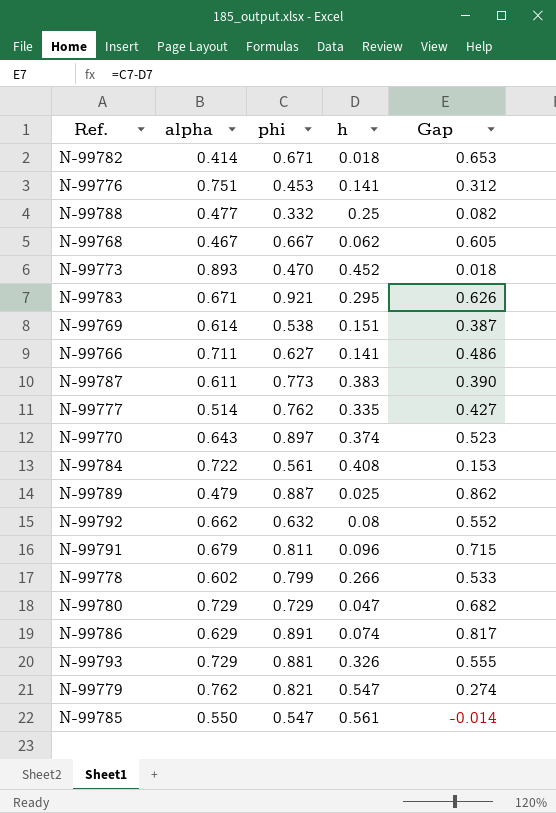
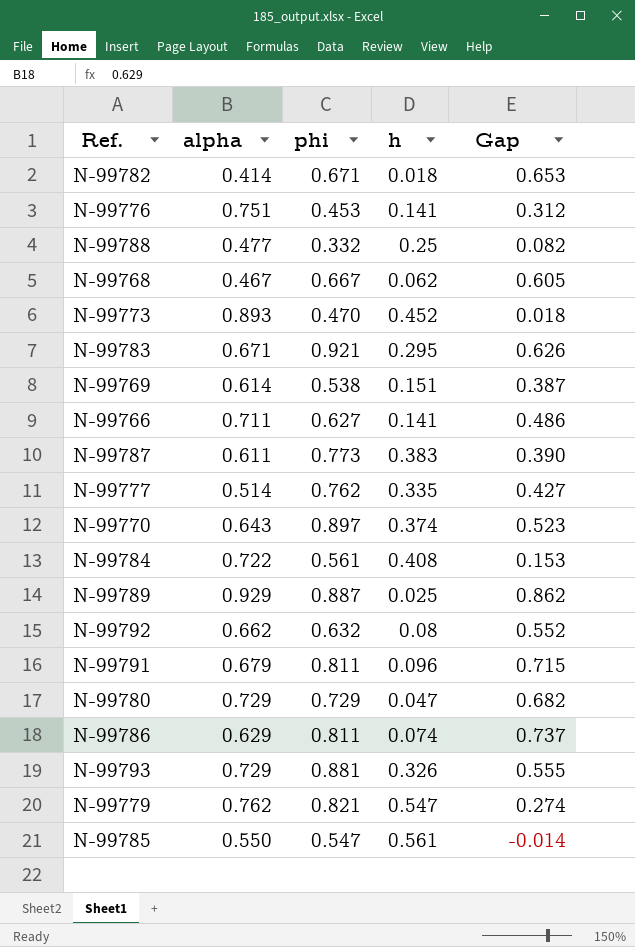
row N-99778: 0.602 | 0.799 | 0.266 | 0.533 -> none
N-99789 | alpha: 0.479 -> 0.929
N-99786 | phi: 0.891 -> 0.811
N-99786 | Gap: 0.817 -> 0.737

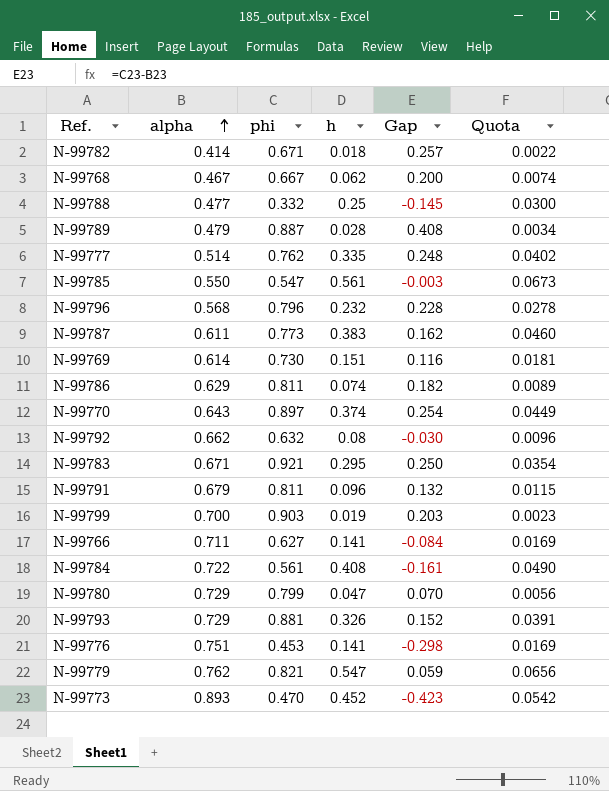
row order: none -> alpha ascending
column Gap | formula: [phi] - [h] -> [phi] - [alpha]
column Quota | formula: none -> [h] * 0.12
N-99789 | alpha: 0.929 -> 0.479
N-99789 | h: 0.025 -> 0.028
row N-99796: none -> 0.568 | 0.796 | 0.232 | 0.228 | 0.0278
N-99769 | phi: 0.538 -> 0.730
row N-99799: none -> 0.700 | 0.903 | 0.019 | 0.203 | 0.0023
N-99780 | phi: 0.729 -> 0.799

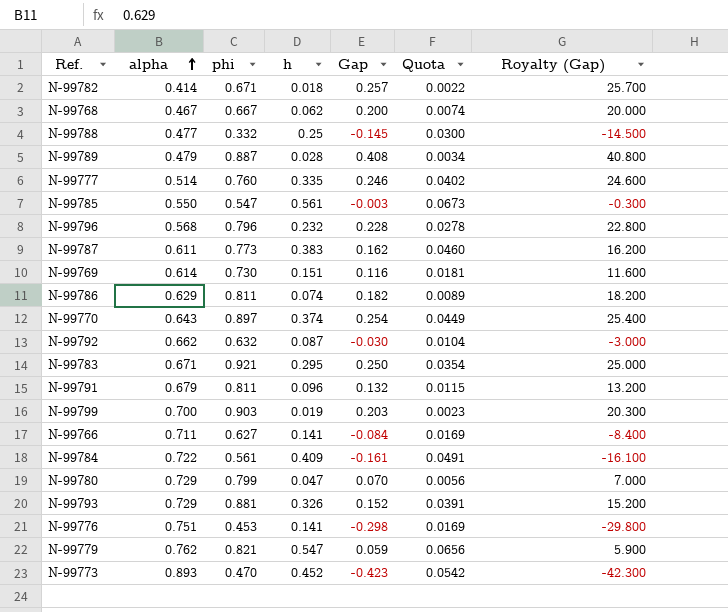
column Royalty (Gap) | formula: none -> [Gap] * 100
N-99777 | phi: 0.762 -> 0.760
N-99777 | Gap: 0.248 -> 0.246
N-99792 | h: 0.08 -> 0.087
N-99792 | Quota: 0.0096 -> 0.0104
N-99784 | h: 0.408 -> 0.409
N-99784 | Quota: 0.0490 -> 0.0491

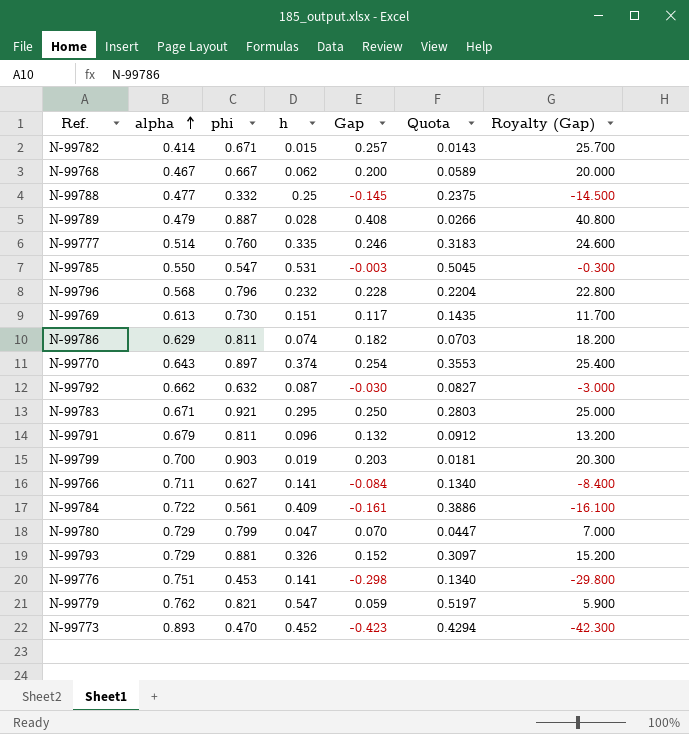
column Quota | formula: [h] * 0.12 -> [h] * 0.95
row N-99787: 0.611 | 0.773 | 0.383 | 0.162 | 0.0460 | 16.200 -> none
N-99782 | h: 0.018 -> 0.015
N-99785 | h: 0.561 -> 0.531
N-99769 | alpha: 0.614 -> 0.613
N-99769 | Gap: 0.116 -> 0.117
N-99769 | Royalty (Gap): 11.600 -> 11.700

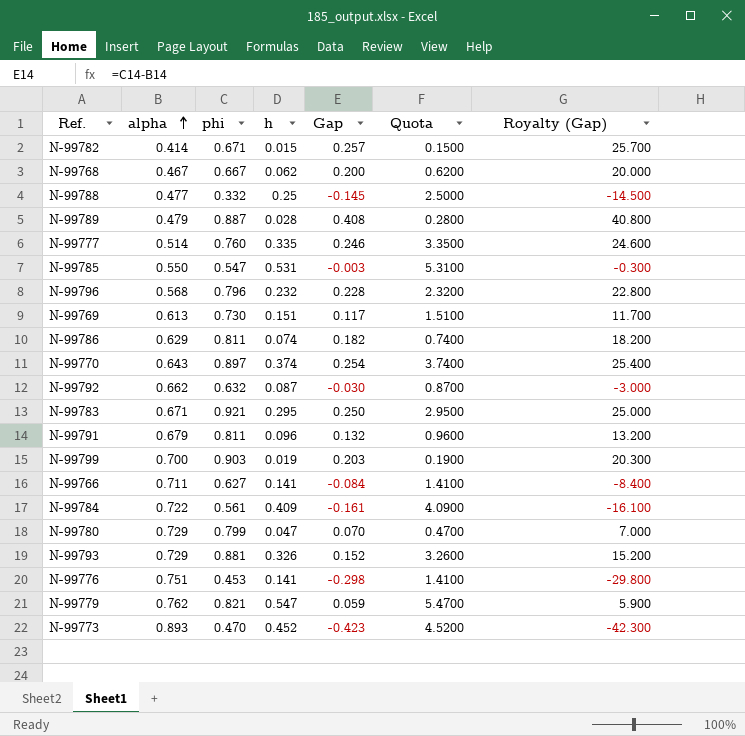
column Quota | formula: [h] * 0.95 -> [h] * 10

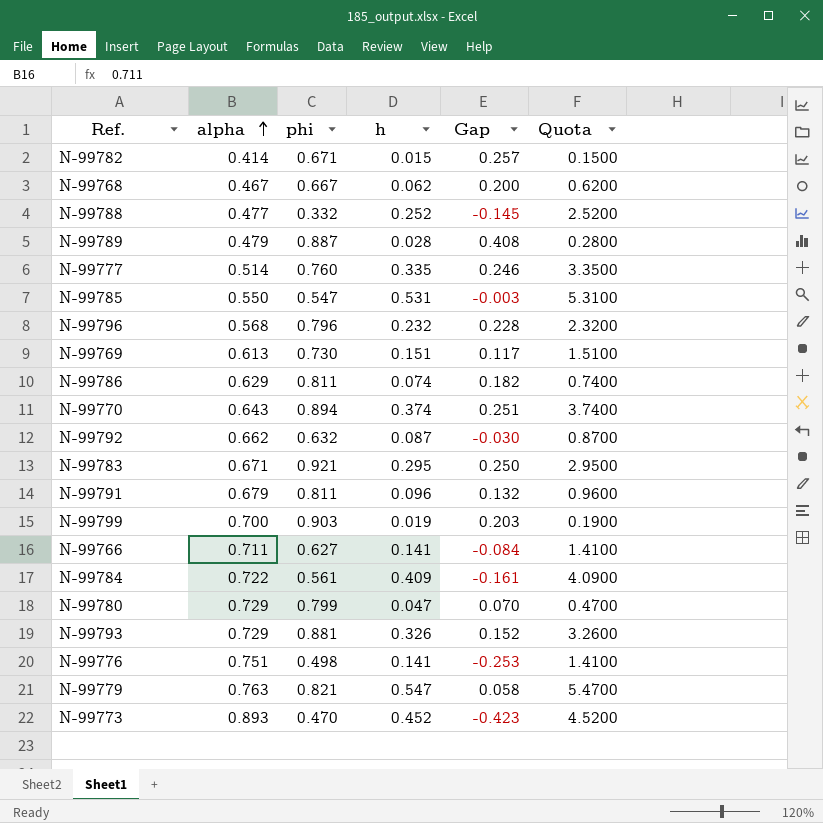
column Royalty (Gap) | formula: [Gap] * 100 -> none
N-99788 | h: 0.25 -> 0.252
N-99788 | Quota: 2.5000 -> 2.5200
N-99770 | phi: 0.897 -> 0.894
N-99770 | Gap: 0.254 -> 0.251
N-99776 | phi: 0.453 -> 0.498
N-99776 | Gap: -0.298 -> -0.253
N-99779 | alpha: 0.762 -> 0.763
N-99779 | Gap: 0.059 -> 0.058

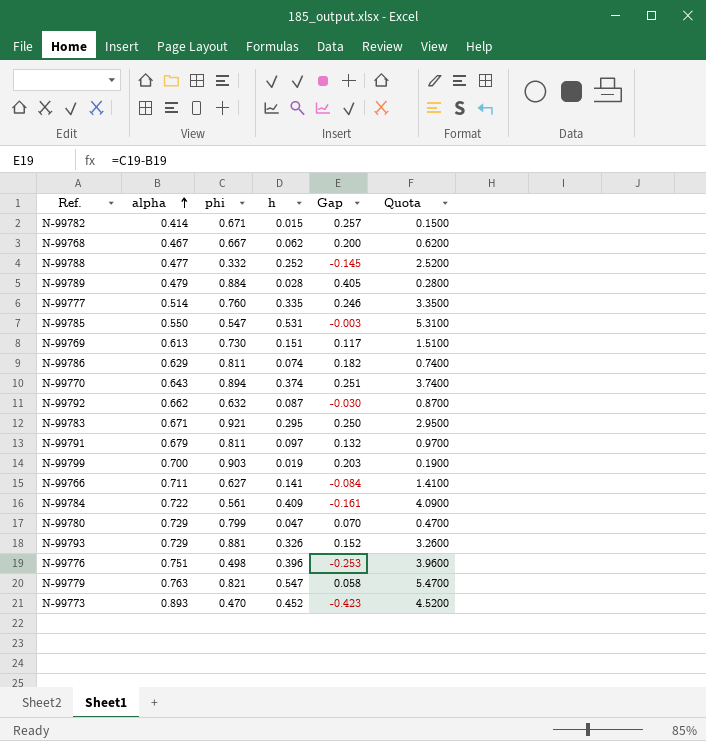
row N-99796: 0.568 | 0.796 | 0.232 | 0.228 | 2.3200 -> none
N-99789 | phi: 0.887 -> 0.884
N-99789 | Gap: 0.408 -> 0.405
N-99791 | h: 0.096 -> 0.097
N-99791 | Quota: 0.9600 -> 0.9700
N-99776 | h: 0.141 -> 0.396
N-99776 | Quota: 1.4100 -> 3.9600

